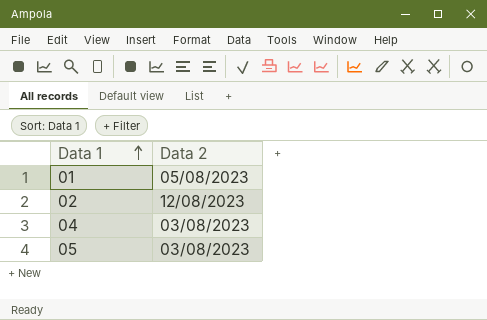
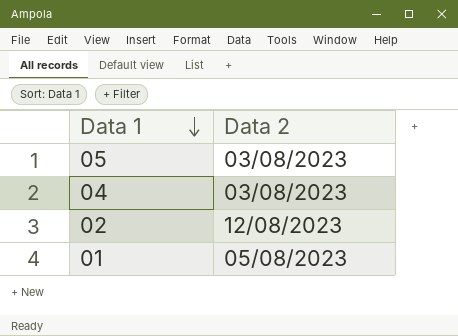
row order: Data 1 ascending -> Data 1 descending

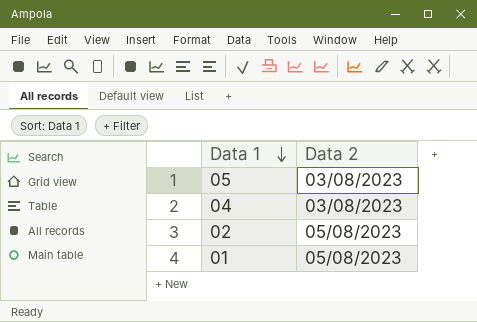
02 | Data 2: 12/08/2023 -> 05/08/2023

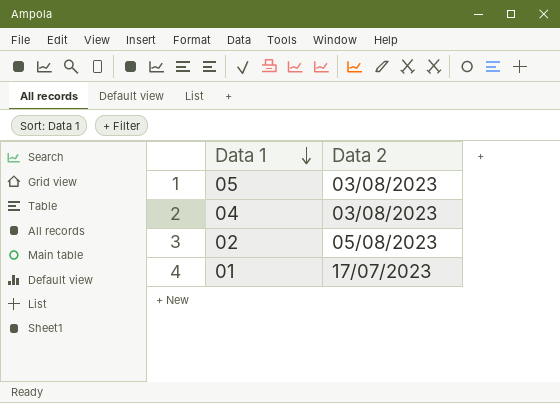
01 | Data 2: 05/08/2023 -> 17/07/2023

